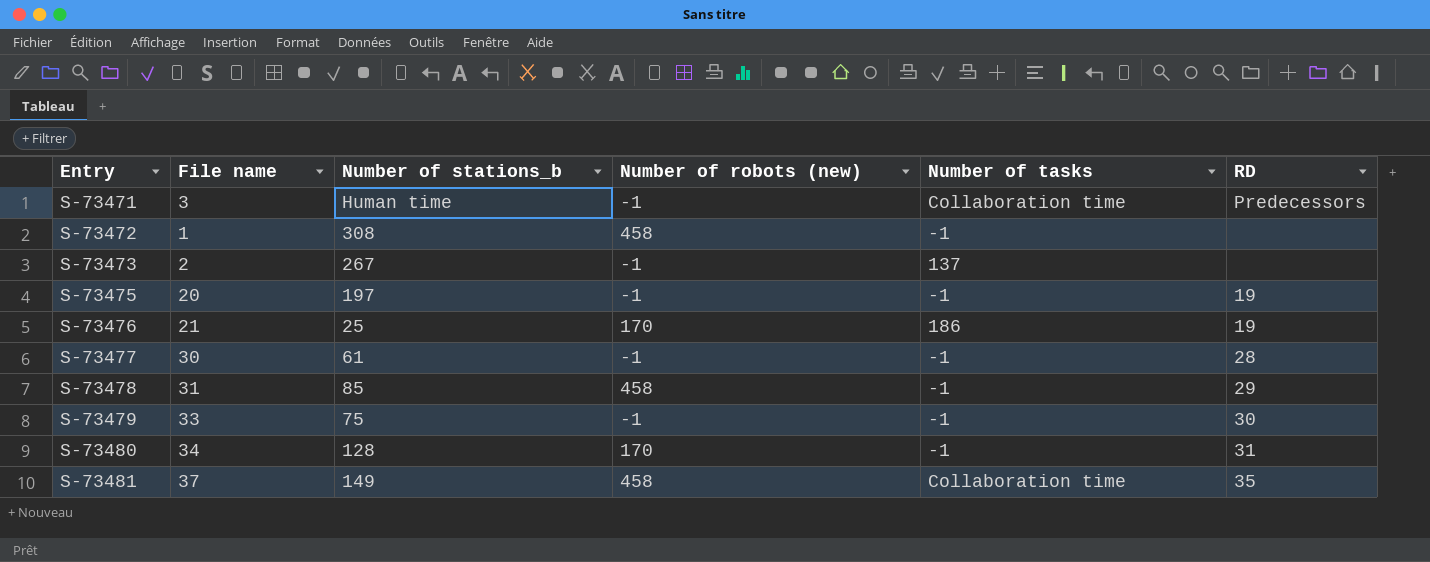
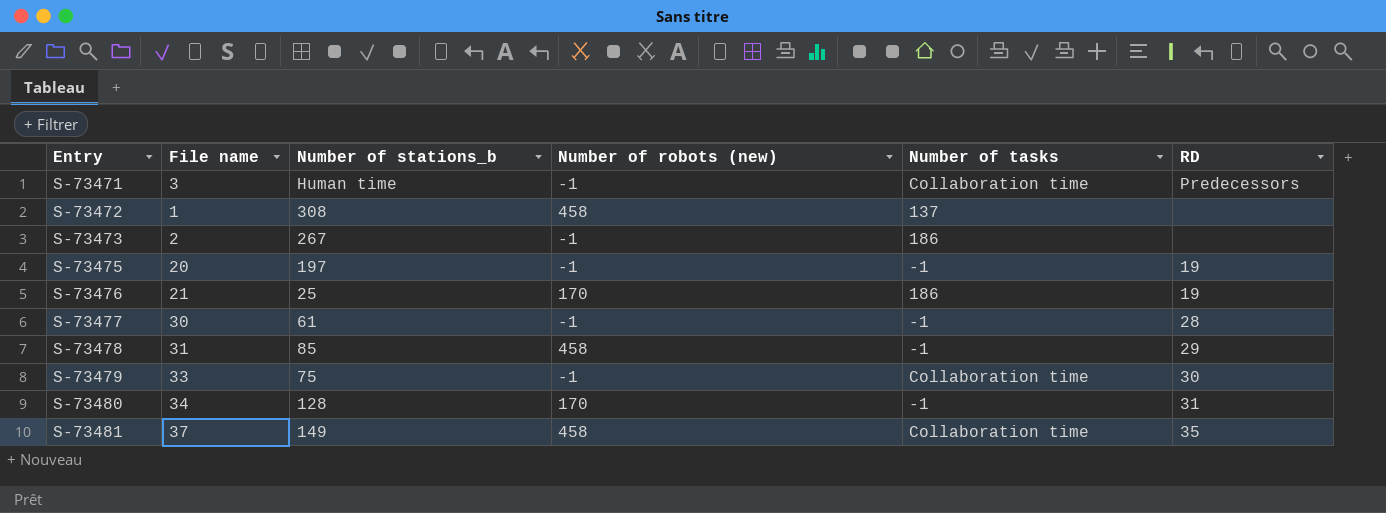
S-73472 | Number of tasks: -1 -> 137
S-73473 | Number of tasks: 137 -> 186
S-73479 | Number of tasks: -1 -> Collaboration time

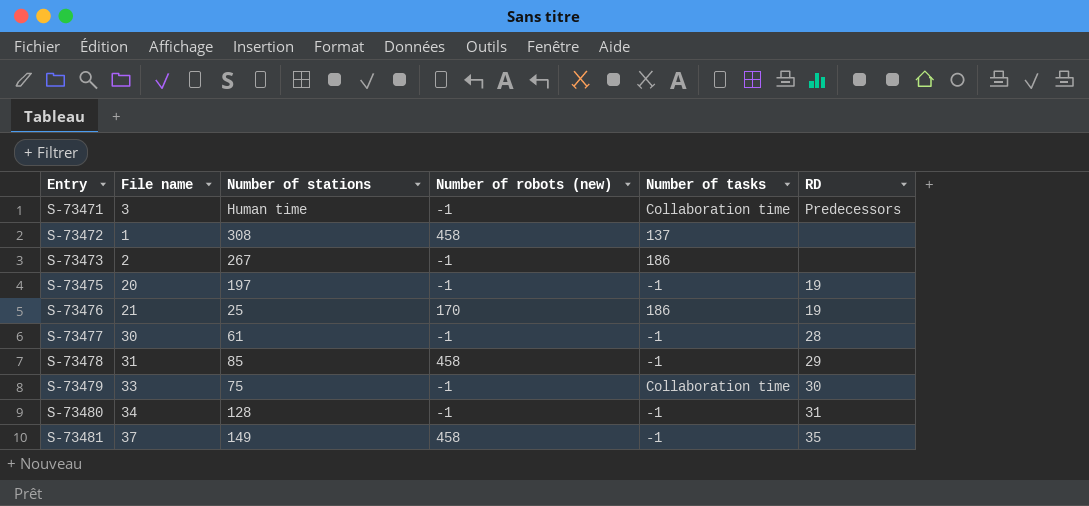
column name: Number of stations_b -> Number of stations
S-73480 | Number of robots (new): 170 -> -1
S-73481 | Number of tasks: Collaboration time -> -1

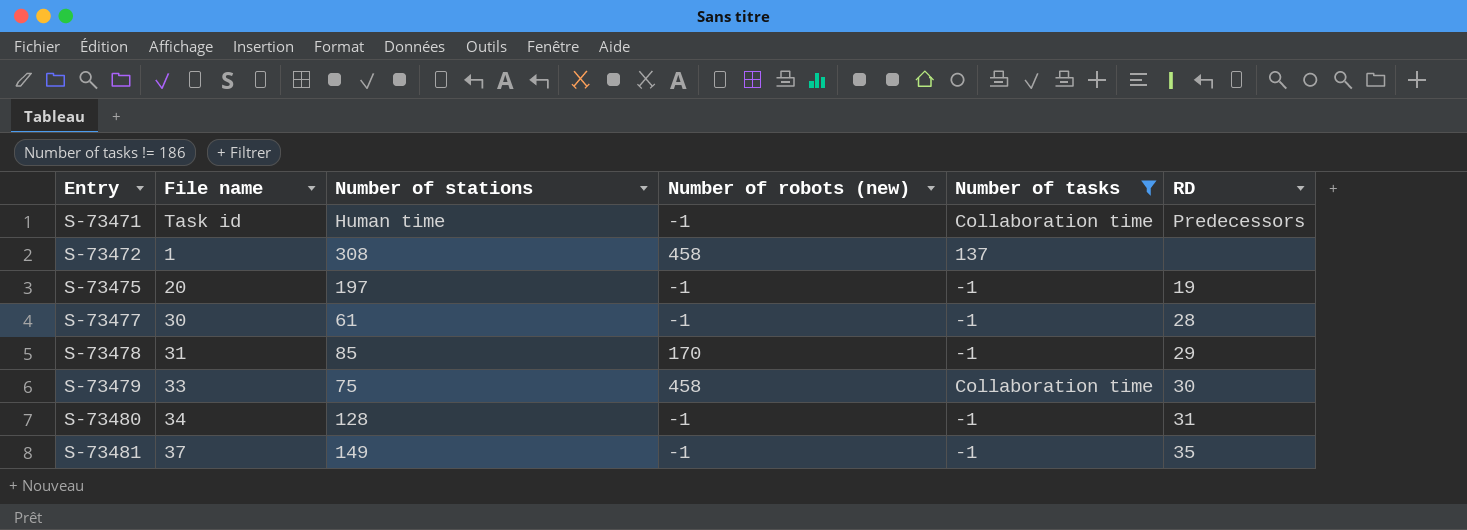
filter: none -> Number of tasks != 186
S-73471 | File name: 3 -> Task id
S-73478 | Number of robots (new): 458 -> 170
S-73479 | Number of robots (new): -1 -> 458
S-73481 | Number of robots (new): 458 -> -1

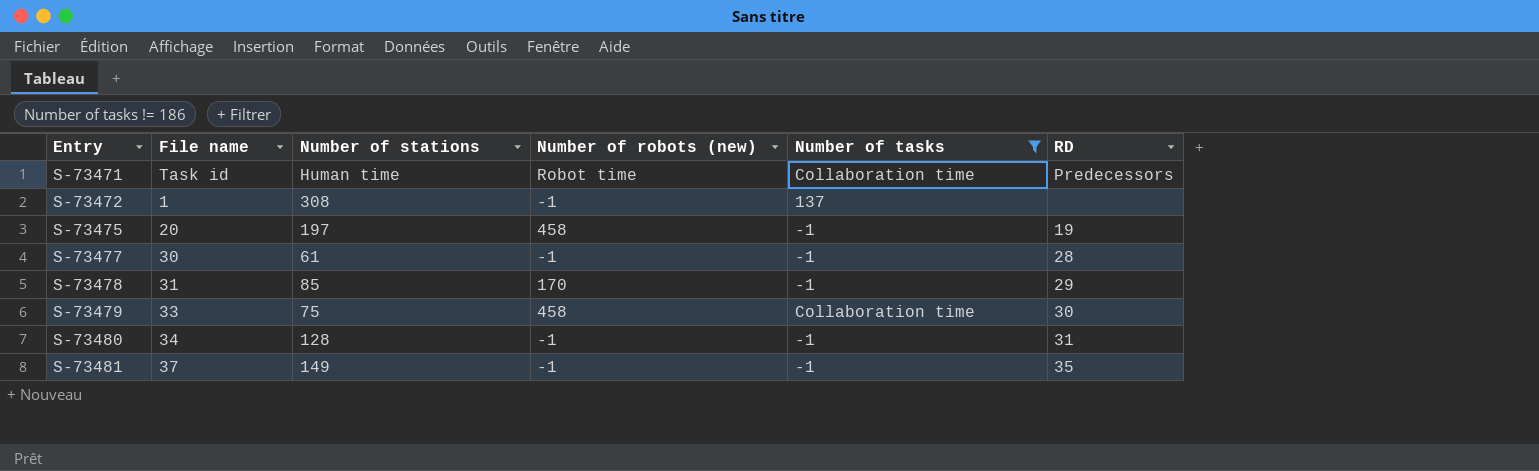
S-73471 | Number of robots (new): -1 -> Robot time
S-73472 | Number of robots (new): 458 -> -1
S-73475 | Number of robots (new): -1 -> 458

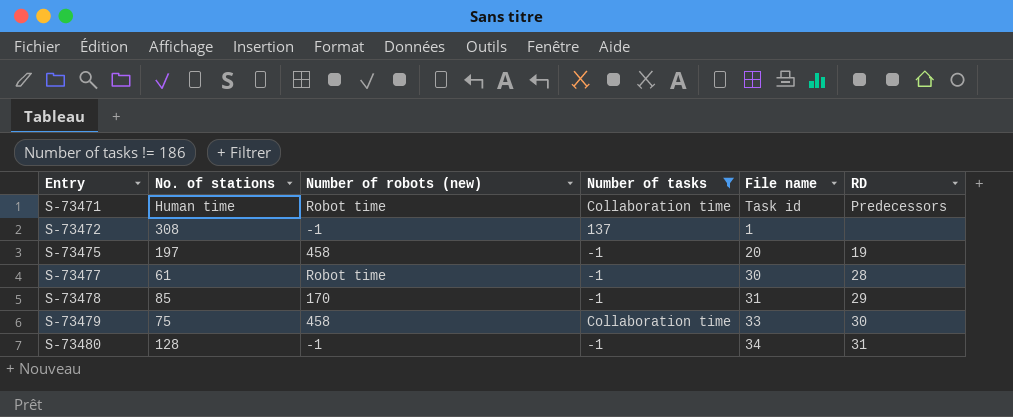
column name: Number of stations -> No. of stations
column File name | position: 2 -> 5
row S-73481: 37 | 149 | -1 | -1 | 35 -> none
S-73477 | Number of robots (new): -1 -> Robot time

